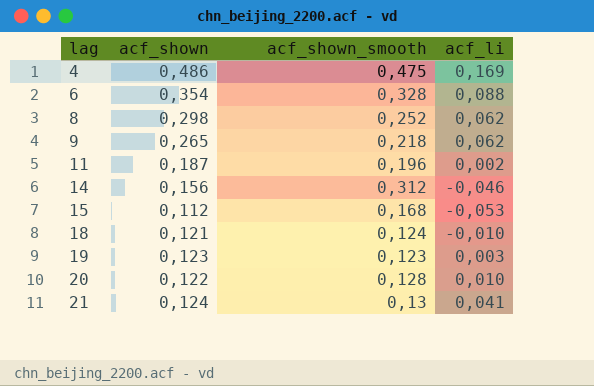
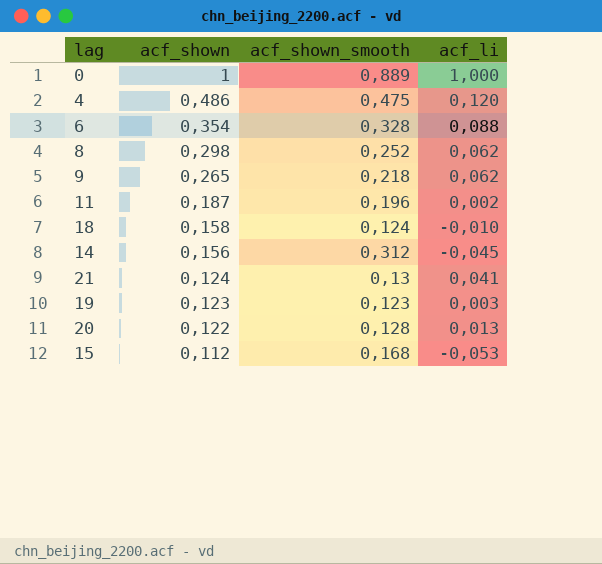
row order: lag ascending -> acf_shown descending
row 0: none -> 1 | 0,889 | 1,000
4 | acf_li: 0,169 -> 0,120
18 | acf_shown: 0,121 -> 0,158
14 | acf_li: -0,046 -> -0,045
20 | acf_li: 0,010 -> 0,013

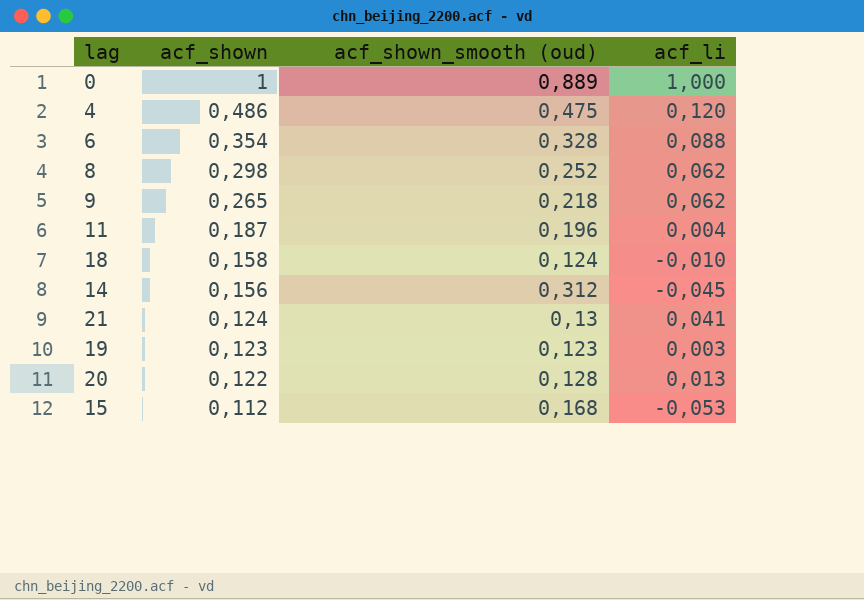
column name: acf_shown_smooth -> acf_shown_smooth (oud)
11 | acf_li: 0,002 -> 0,004

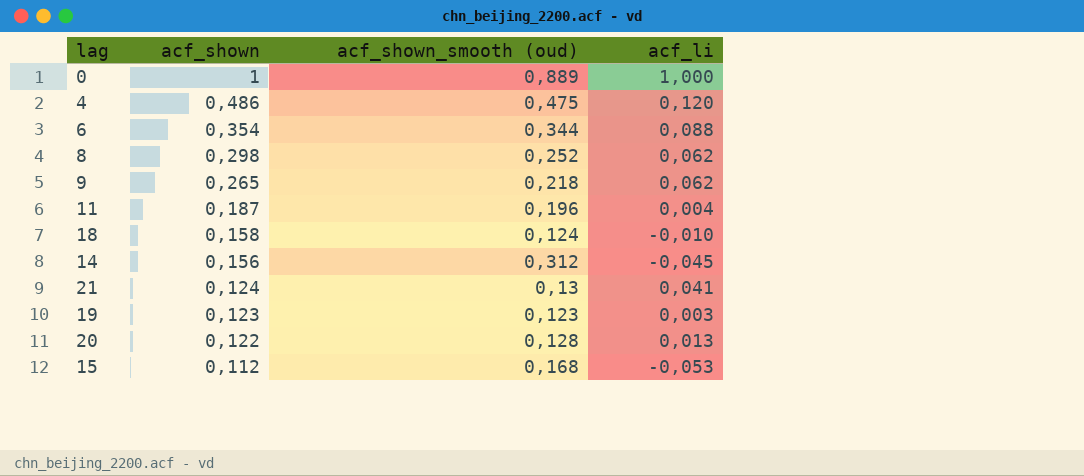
6 | acf_shown_smooth (oud): 0,328 -> 0,344

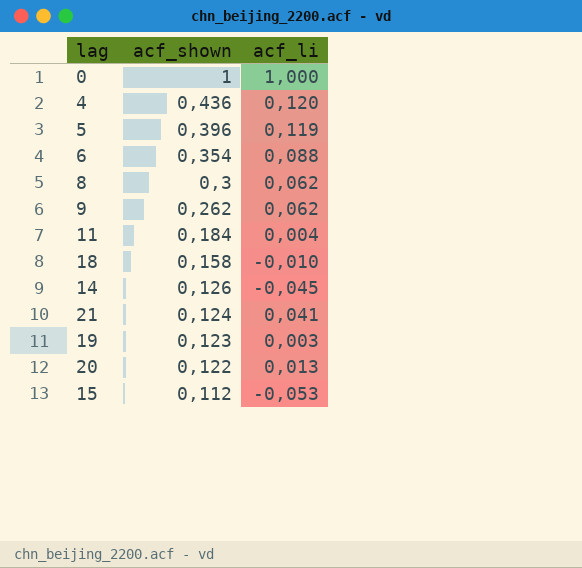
column acf_shown_smooth (oud) | position: 3 -> none
4 | acf_shown: 0,486 -> 0,436
row 5: none -> 0,396 | 0,119
8 | acf_shown: 0,298 -> 0,3
9 | acf_shown: 0,265 -> 0,262
11 | acf_shown: 0,187 -> 0,184
14 | acf_shown: 0,156 -> 0,126

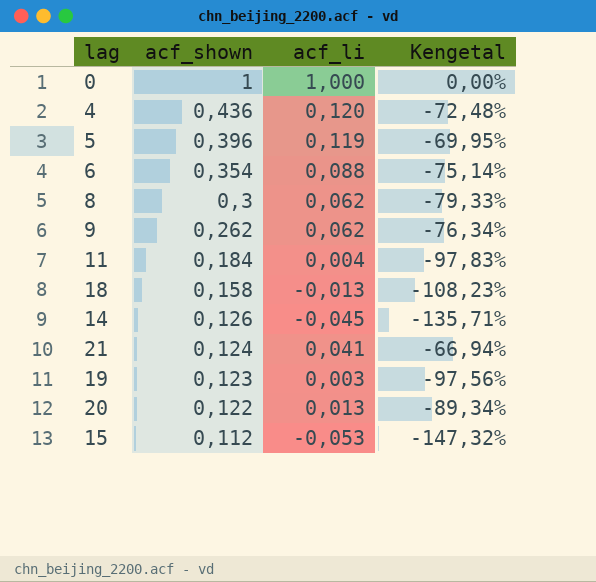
column Kengetal | formula: none -> ([acf_li] - [acf_shown]) / [acf_shown]
18 | acf_li: -0,010 -> -0,013

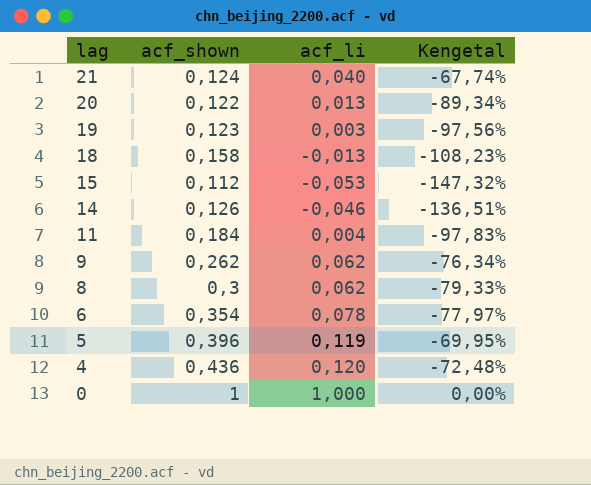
row order: acf_shown descending -> lag descending
21 | acf_li: 0,041 -> 0,040
21 | Kengetal: -66,94% -> -67,74%
14 | acf_li: -0,045 -> -0,046
14 | Kengetal: -135,71% -> -136,51%
6 | acf_li: 0,088 -> 0,078
6 | Kengetal: -75,14% -> -77,97%

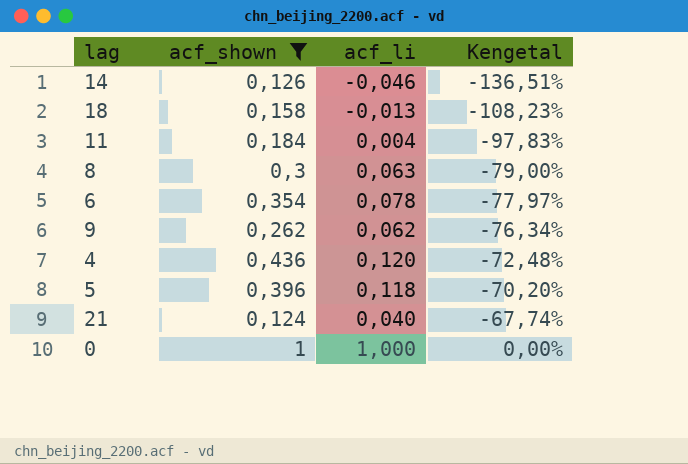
filter: none -> acf_shown >= 0,124
row order: lag descending -> Kengetal ascending
8 | acf_li: 0,062 -> 0,063
8 | Kengetal: -79,33% -> -79,00%
5 | acf_li: 0,119 -> 0,118
5 | Kengetal: -69,95% -> -70,20%

